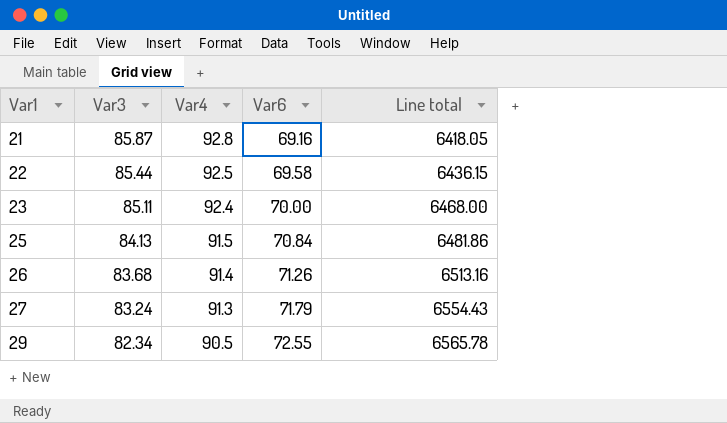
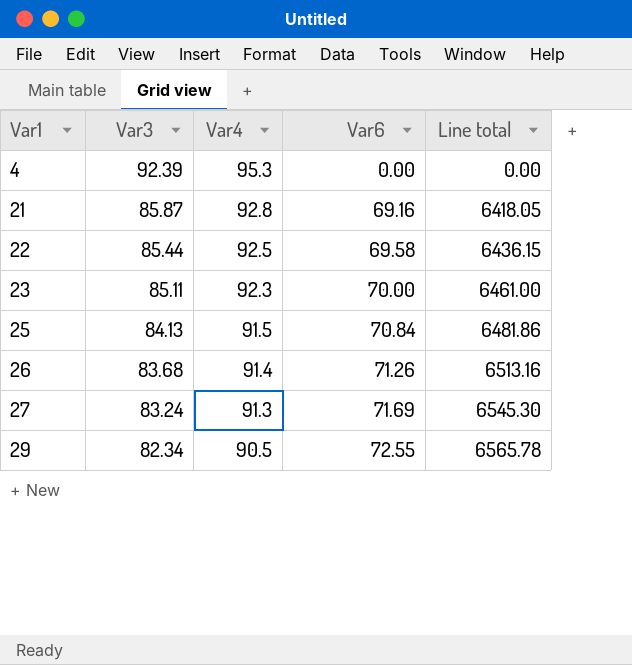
row 4: none -> 92.39 | 95.3 | 0.00 | 0.00
23 | Var4: 92.4 -> 92.3
23 | Line total: 6468.00 -> 6461.00
27 | Var6: 71.79 -> 71.69
27 | Line total: 6554.43 -> 6545.30

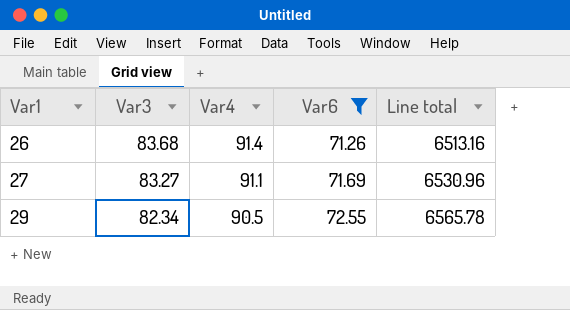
filter: none -> Var6 >= 71.26
27 | Var3: 83.24 -> 83.27
27 | Var4: 91.3 -> 91.1
27 | Line total: 6545.30 -> 6530.96

